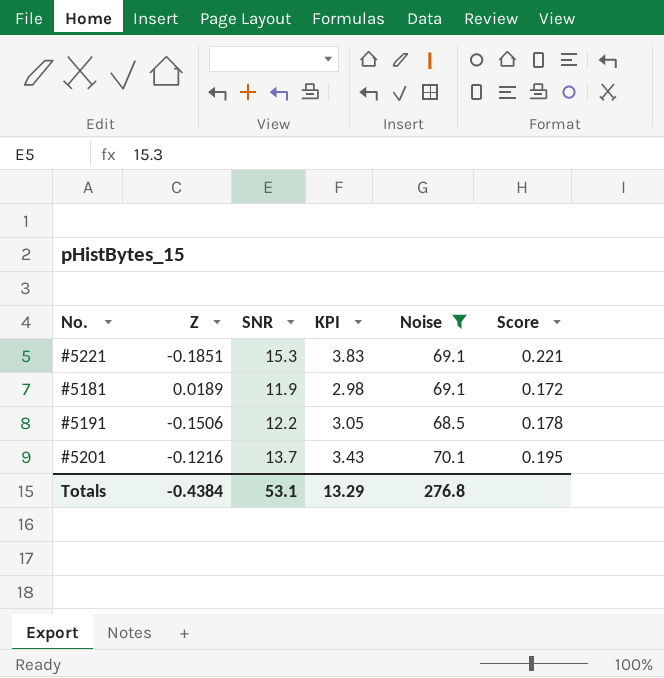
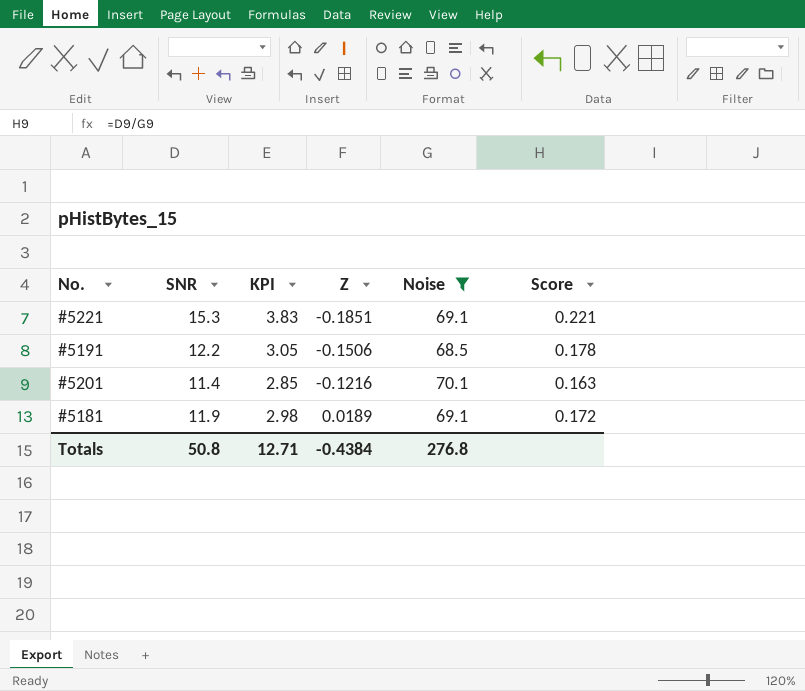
row order: none -> Z ascending
column Z | position: 2 -> 4
#5201 | SNR: 13.7 -> 11.4
#5201 | KPI: 3.43 -> 2.85
#5201 | Score: 0.195 -> 0.163
Totals | SNR: 53.1 -> 50.8
Totals | KPI: 13.29 -> 12.71

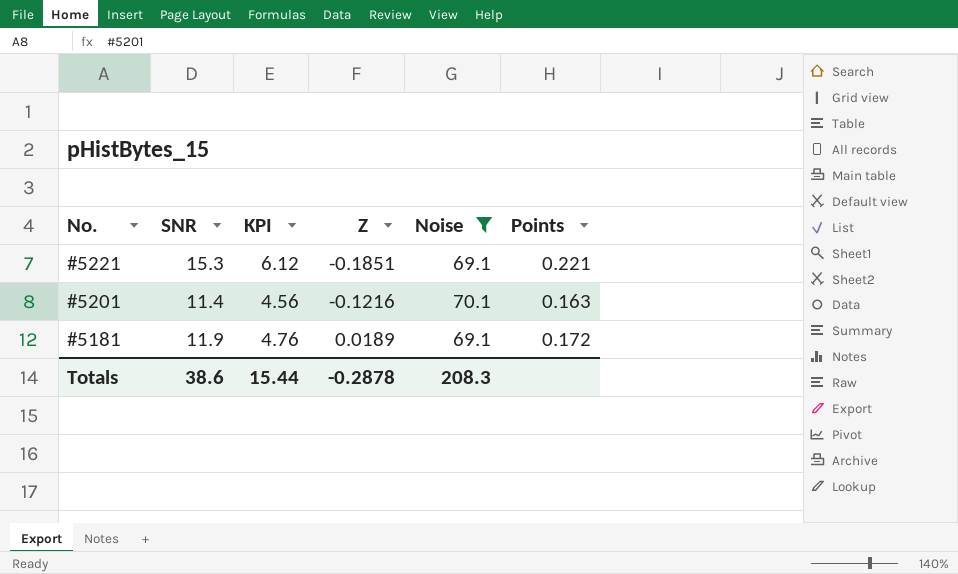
column KPI | formula: [SNR] * 0.25 -> [SNR] * 0.4
column name: Score -> Points
row #5191: 12.2 | 3.05 | -0.1506 | 68.5 | 0.178 -> none
Totals | SNR: 50.8 -> 38.6
Totals | KPI: 12.71 -> 15.44
Totals | Z: -0.4384 -> -0.2878
Totals | Noise: 276.8 -> 208.3

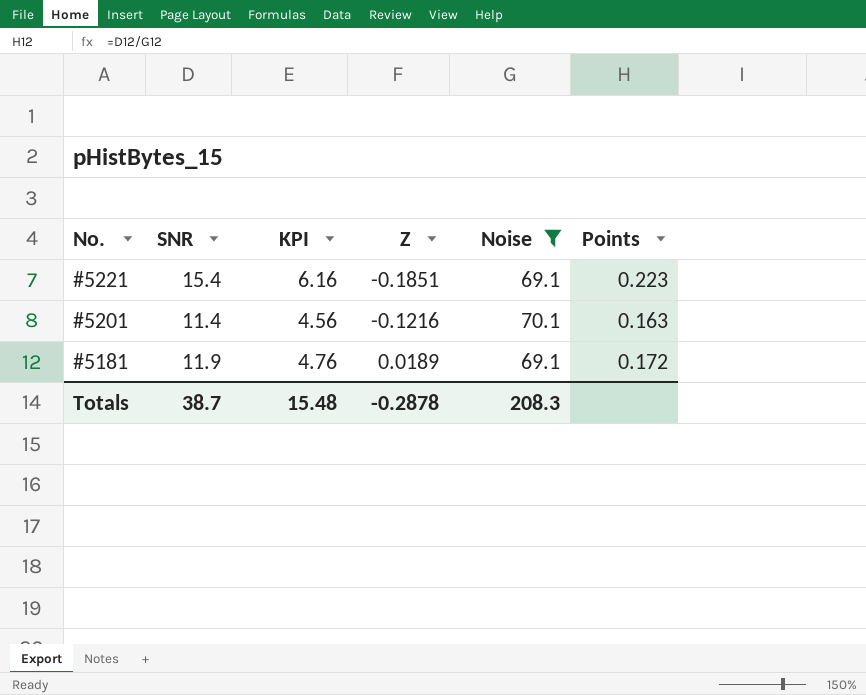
#5221 | SNR: 15.3 -> 15.4
#5221 | KPI: 6.12 -> 6.16
#5221 | Points: 0.221 -> 0.223
Totals | SNR: 38.6 -> 38.7
Totals | KPI: 15.44 -> 15.48

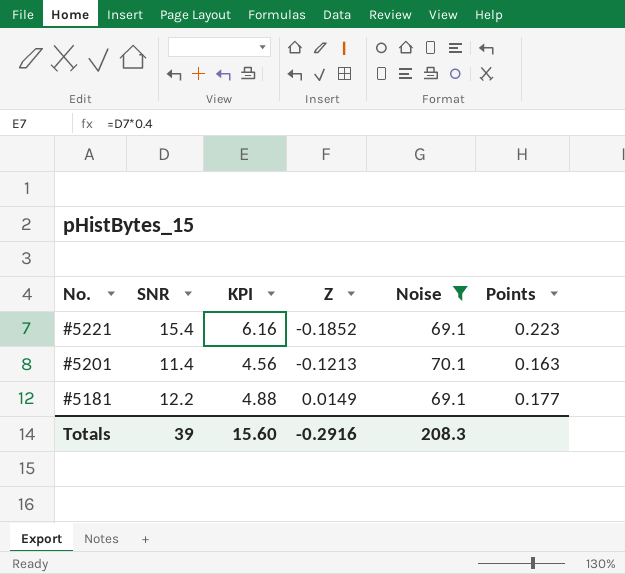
#5221 | Z: -0.1851 -> -0.1852
#5201 | Z: -0.1216 -> -0.1213
#5181 | SNR: 11.9 -> 12.2
#5181 | KPI: 4.76 -> 4.88
#5181 | Z: 0.0189 -> 0.0149
#5181 | Points: 0.172 -> 0.177
Totals | SNR: 38.7 -> 39
Totals | KPI: 15.48 -> 15.60
Totals | Z: -0.2878 -> -0.2916

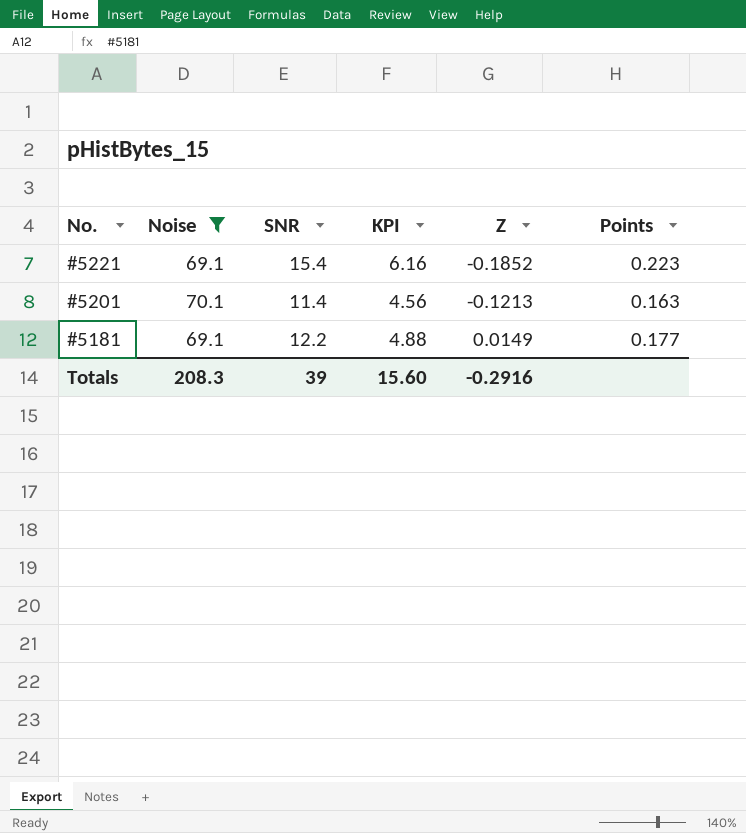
column Noise | position: 5 -> 2

